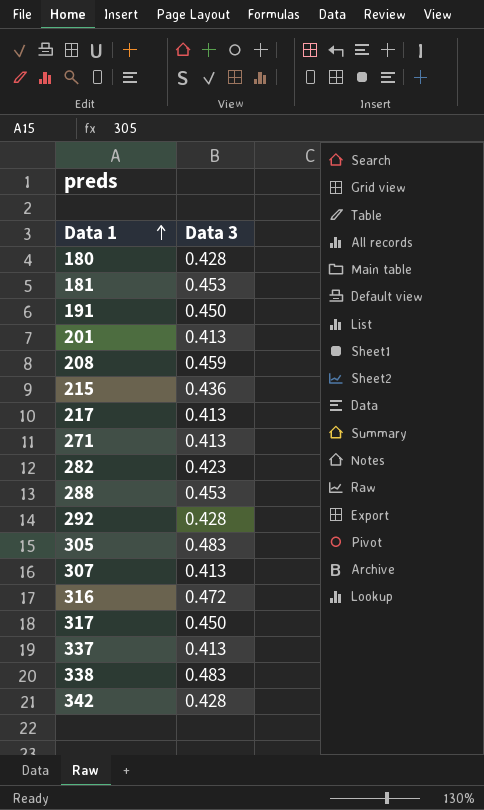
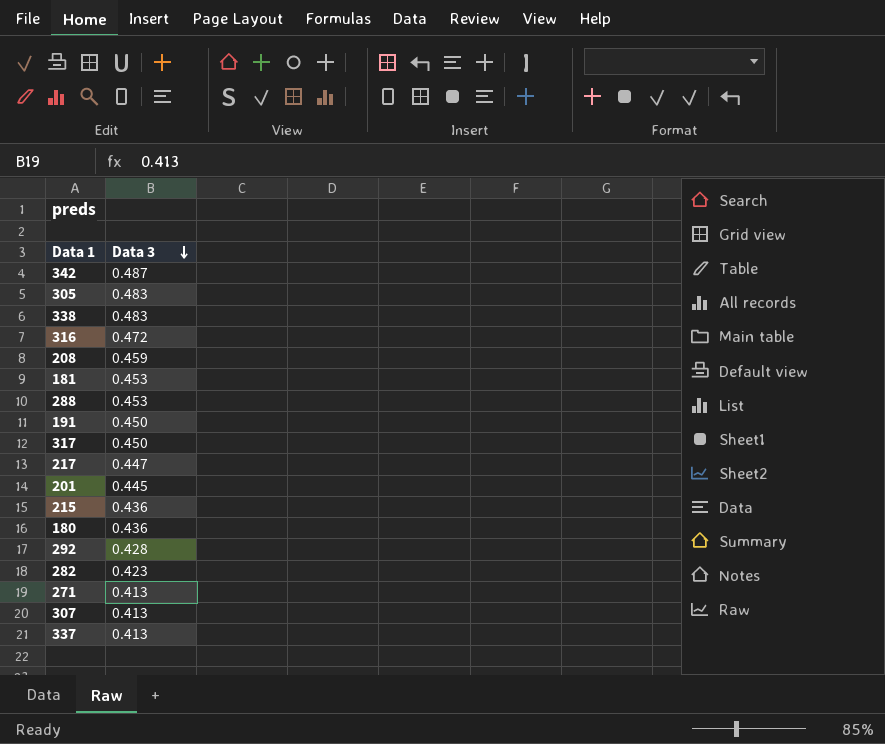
row order: Data 1 ascending -> Data 3 descending
342 | Data 3: 0.428 -> 0.487
217 | Data 3: 0.413 -> 0.447
201 | Data 3: 0.413 -> 0.445
180 | Data 3: 0.428 -> 0.436

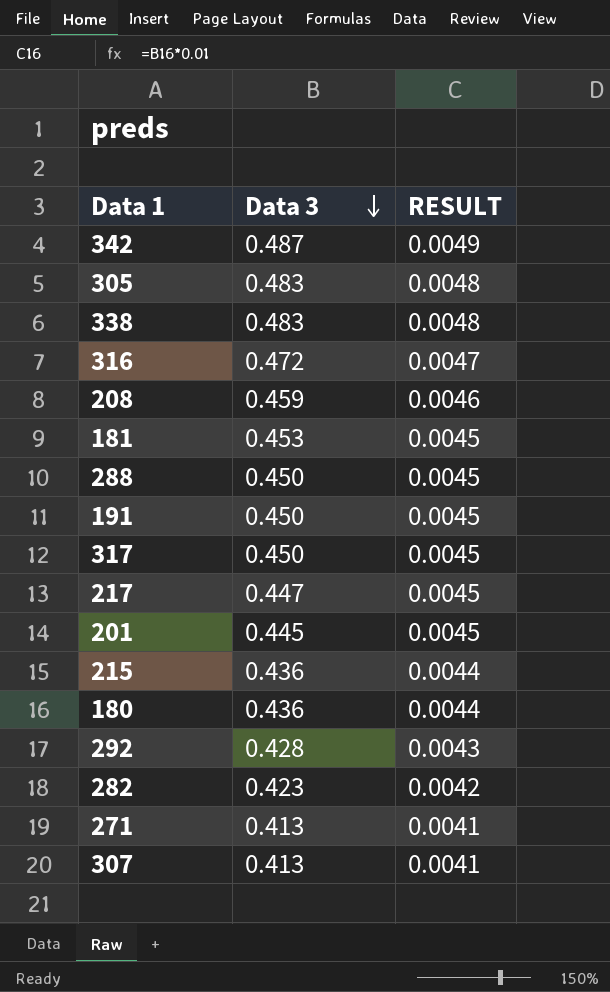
column RESULT | formula: none -> [Data 3] * 0.01
row 337: 0.413 -> none
288 | Data 3: 0.453 -> 0.450

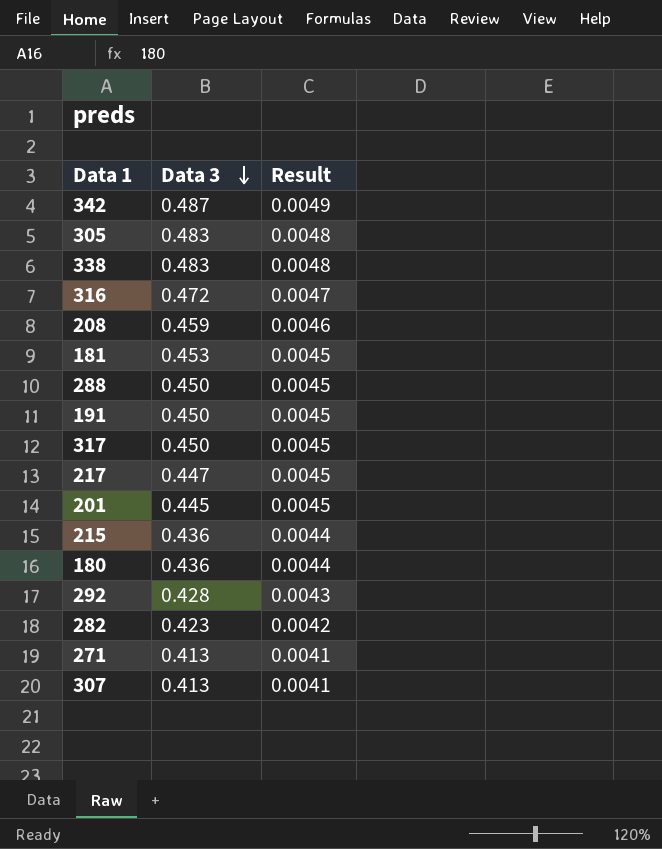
column name: RESULT -> Result

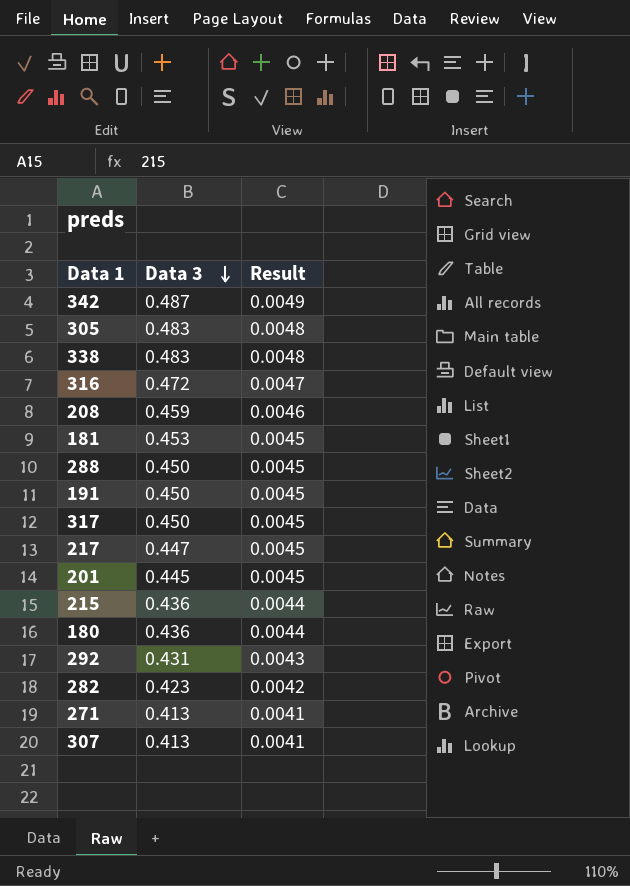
292 | Data 3: 0.428 -> 0.431

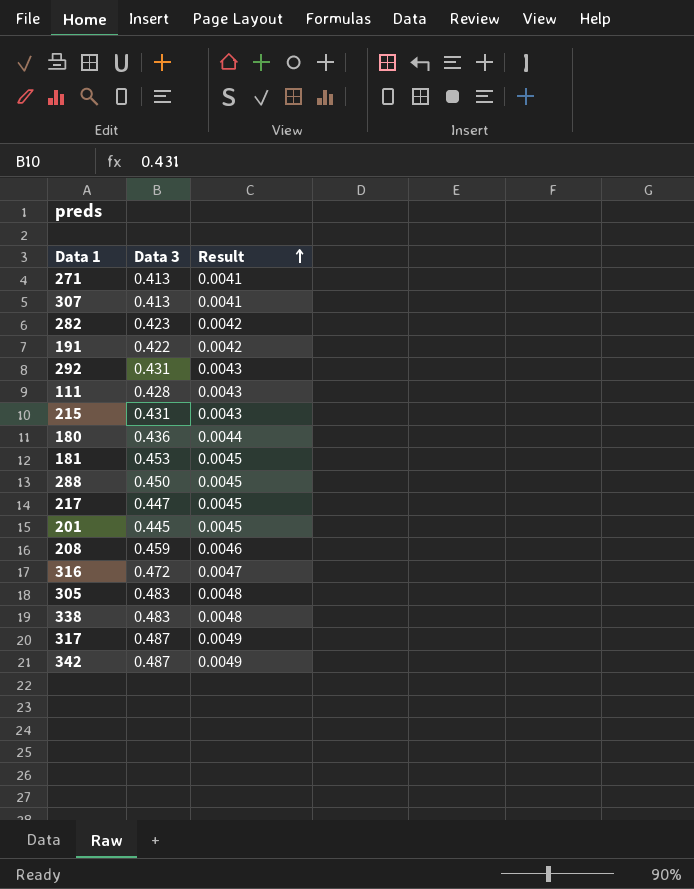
row order: Data 3 descending -> Result ascending
191 | Data 3: 0.450 -> 0.422
191 | Result: 0.0045 -> 0.0042
row 111: none -> 0.428 | 0.0043
215 | Data 3: 0.436 -> 0.431
215 | Result: 0.0044 -> 0.0043
317 | Data 3: 0.450 -> 0.487
317 | Result: 0.0045 -> 0.0049

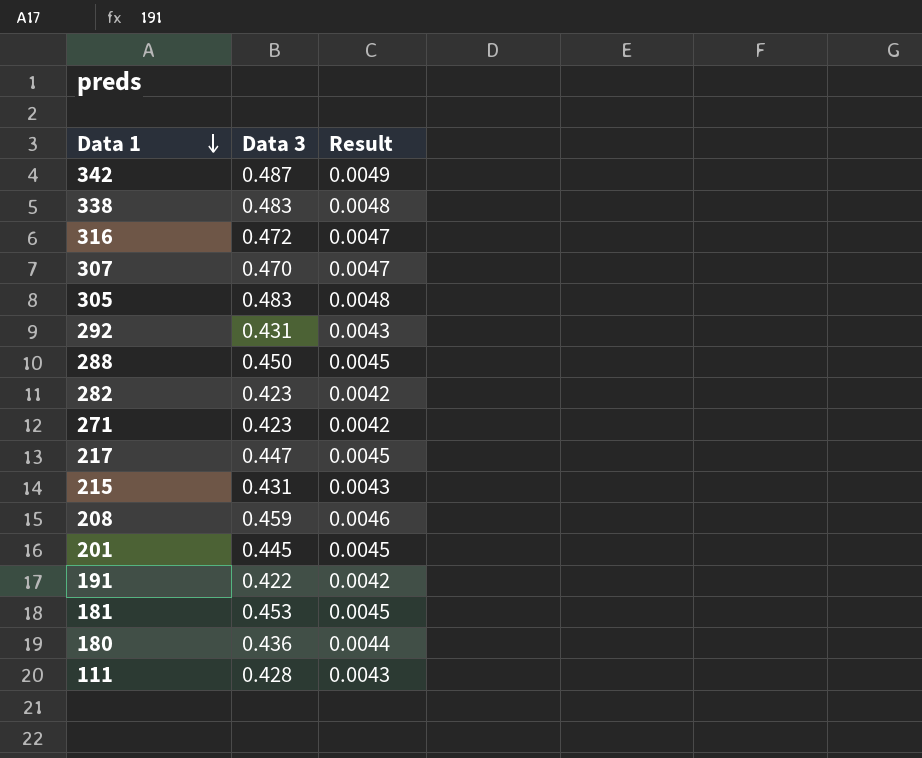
row order: Result ascending -> Data 1 descending
row 317: 0.487 | 0.0049 -> none
307 | Data 3: 0.413 -> 0.470
307 | Result: 0.0041 -> 0.0047
271 | Data 3: 0.413 -> 0.423
271 | Result: 0.0041 -> 0.0042

